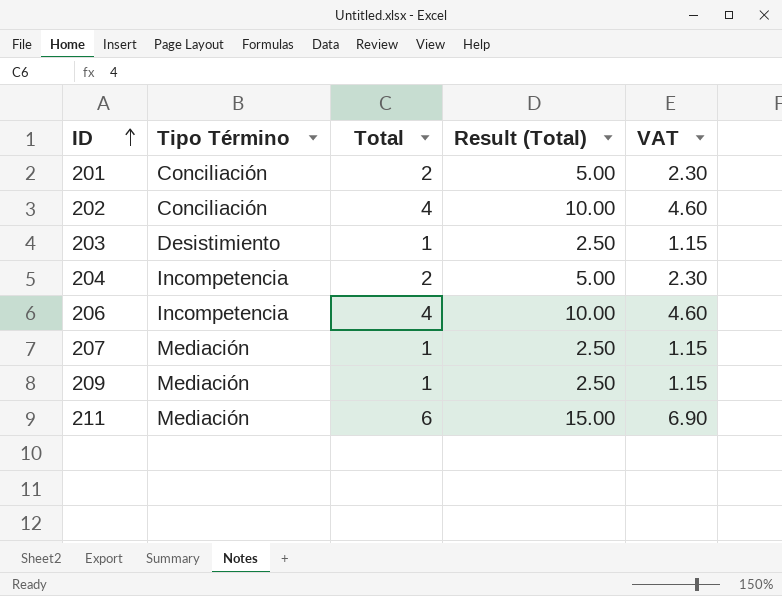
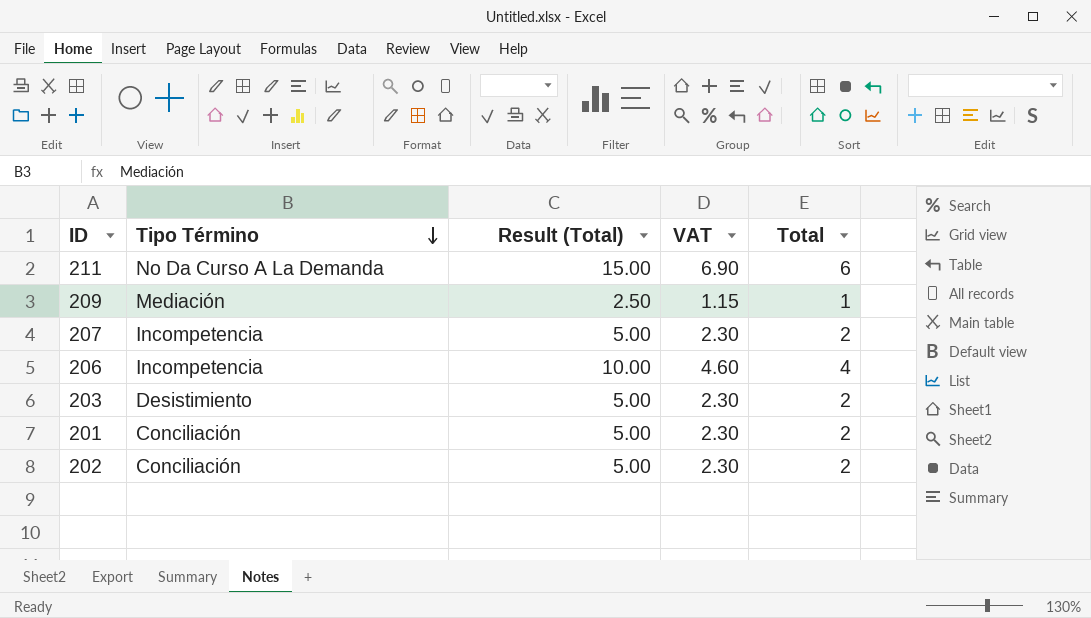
row order: ID ascending -> Tipo Término descending
column Total | position: 3 -> 5
row 204: Incompetencia | 2 | 5.00 | 2.30 -> none
211 | Tipo Término: Mediación -> No Da Curso A La Demanda
207 | Tipo Término: Mediación -> Incompetencia
207 | Result (Total): 2.50 -> 5.00
207 | VAT: 1.15 -> 2.30
207 | Total: 1 -> 2
203 | Result (Total): 2.50 -> 5.00
203 | VAT: 1.15 -> 2.30
203 | Total: 1 -> 2
202 | Result (Total): 10.00 -> 5.00
202 | VAT: 4.60 -> 2.30
202 | Total: 4 -> 2

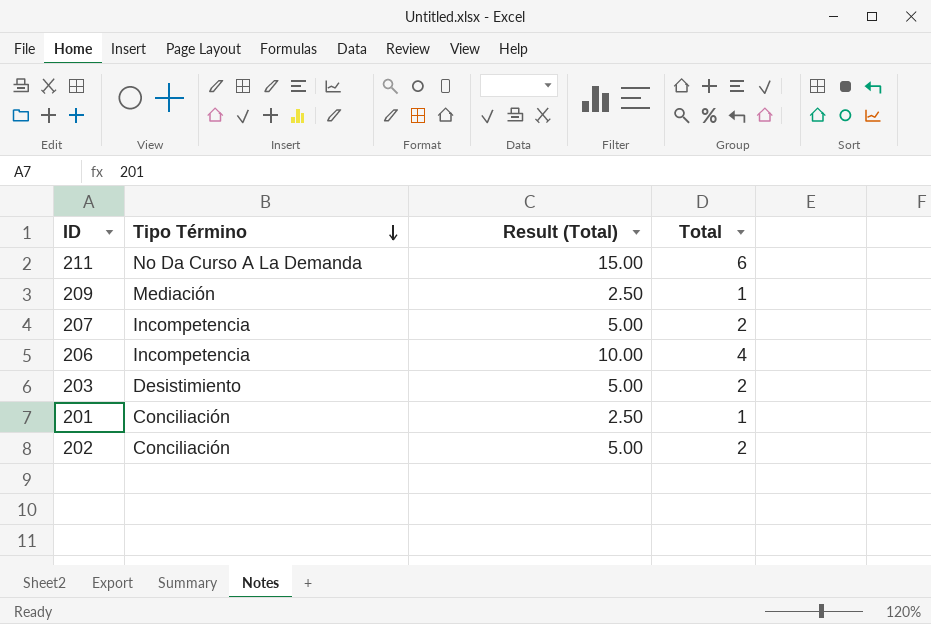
column VAT | formula: [Total] * 1.15 -> none
201 | Result (Total): 5.00 -> 2.50
201 | Total: 2 -> 1

